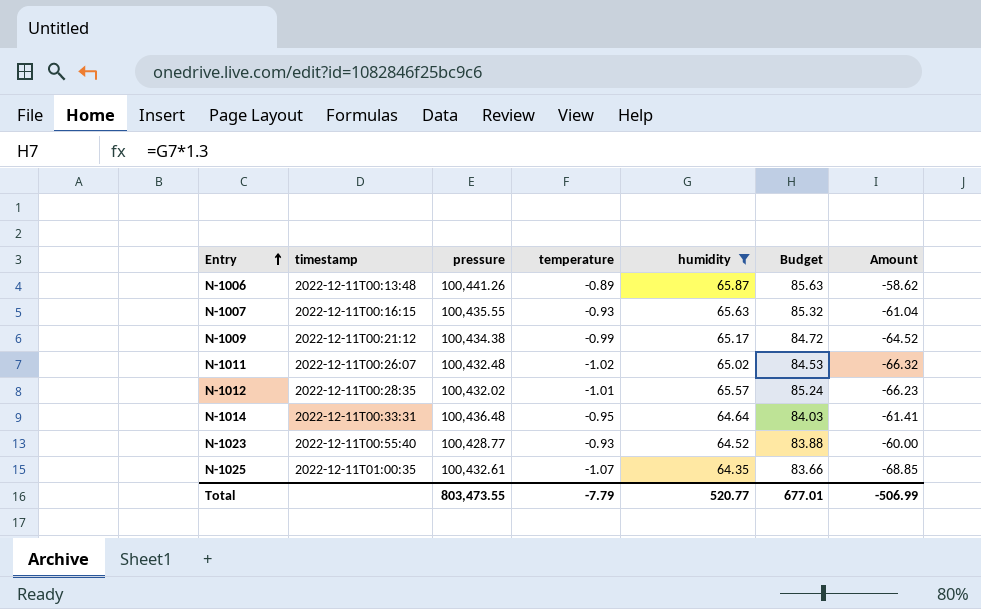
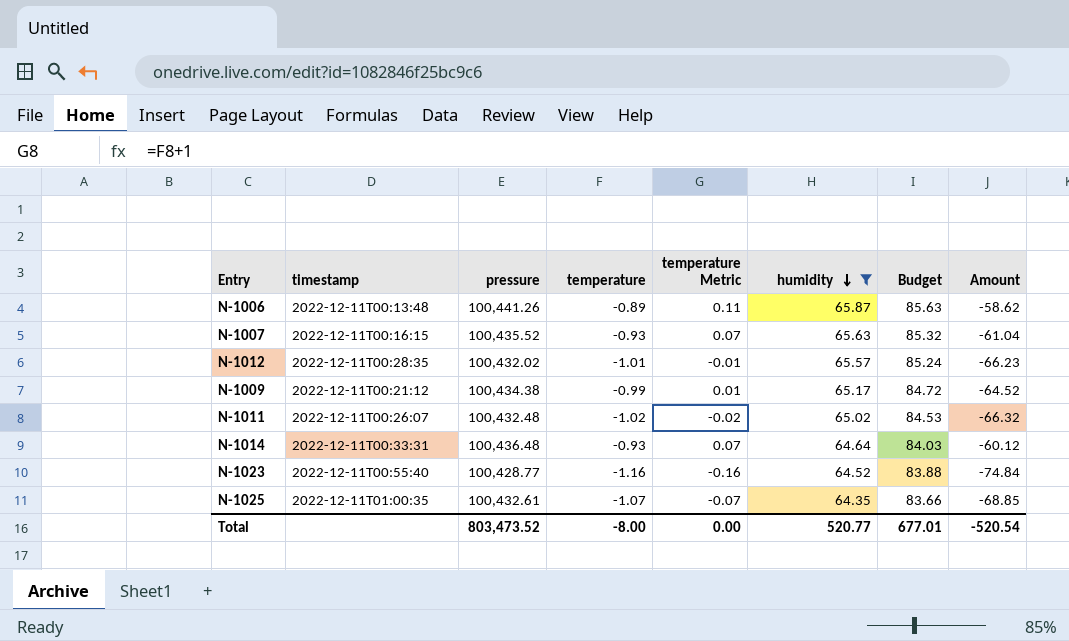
row order: Entry ascending -> humidity descending
column temperature Metric | formula: none -> [temperature] + 1
N-1007 | pressure: 100,435.55 -> 100,435.52
N-1014 | temperature: -0.95 -> -0.93
N-1014 | Amount: -61.41 -> -60.12
N-1023 | temperature: -0.93 -> -1.16
N-1023 | Amount: -60.00 -> -74.84
Total | pressure: 803,473.55 -> 803,473.52
Total | temperature: -7.79 -> -8.00
Total | Amount: -506.99 -> -520.54

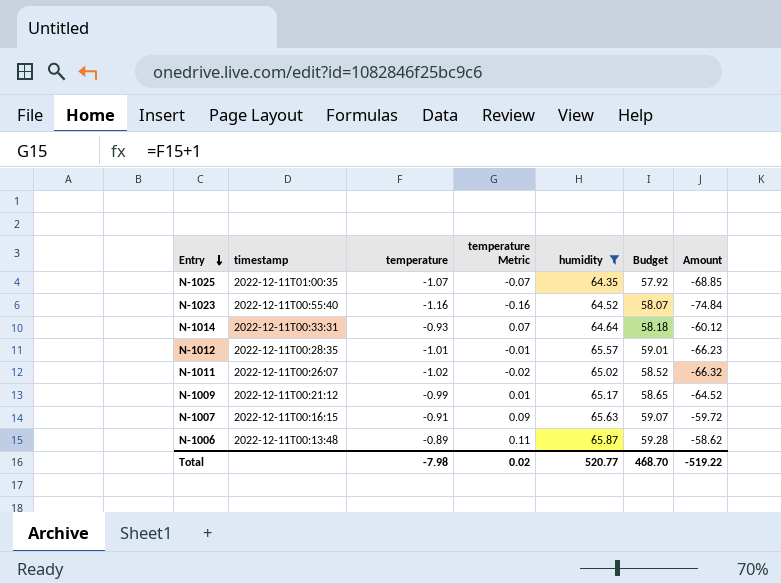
row order: humidity descending -> Entry descending
column pressure | position: 3 -> none
column Budget | formula: [humidity] * 1.3 -> [humidity] * 0.9
N-1007 | temperature: -0.93 -> -0.91
N-1007 | temperature Metric: 0.07 -> 0.09
N-1007 | Amount: -61.04 -> -59.72
Total | temperature: -8.00 -> -7.98
Total | temperature Metric: 0.00 -> 0.02
Total | Budget: 677.01 -> 468.70
Total | Amount: -520.54 -> -519.22

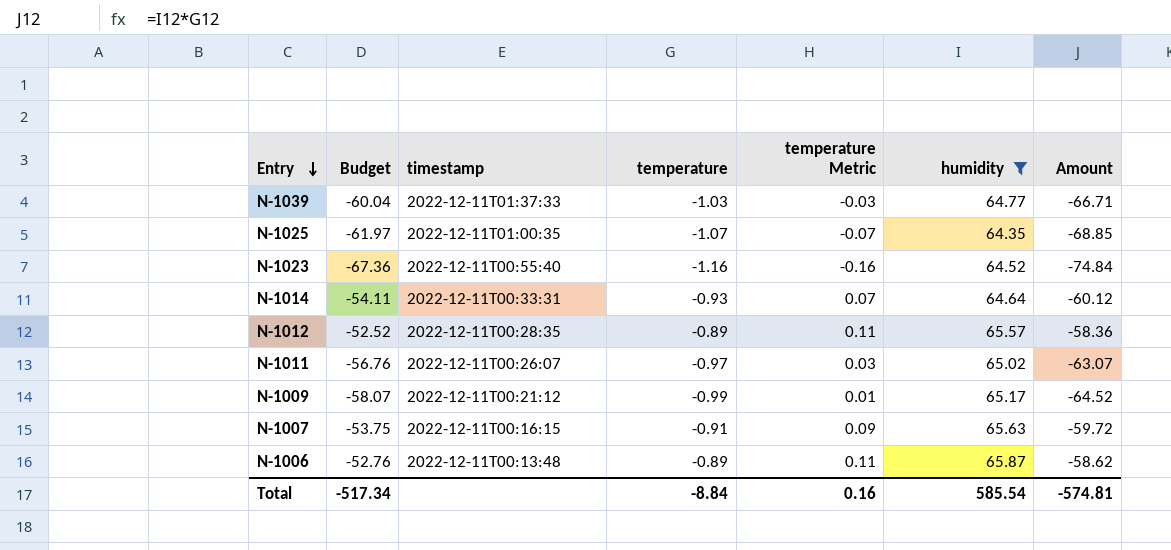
column Budget | formula: [humidity] * 0.9 -> [Amount] * 0.9
column Budget | position: 6 -> 2
row N-1039: none -> -60.04 | 2022-12-11T01:37:33 | -1.03 | -0.03 | 64.77 | -66.71
N-1012 | temperature: -1.01 -> -0.89
N-1012 | temperature Metric: -0.01 -> 0.11
N-1012 | Amount: -66.23 -> -58.36
N-1011 | temperature: -1.02 -> -0.97
N-1011 | temperature Metric: -0.02 -> 0.03
N-1011 | Amount: -66.32 -> -63.07
Total | Budget: 468.70 -> -517.34
Total | temperature: -7.98 -> -8.84
Total | temperature Metric: 0.02 -> 0.16
Total | humidity: 520.77 -> 585.54
Total | Amount: -519.22 -> -574.81

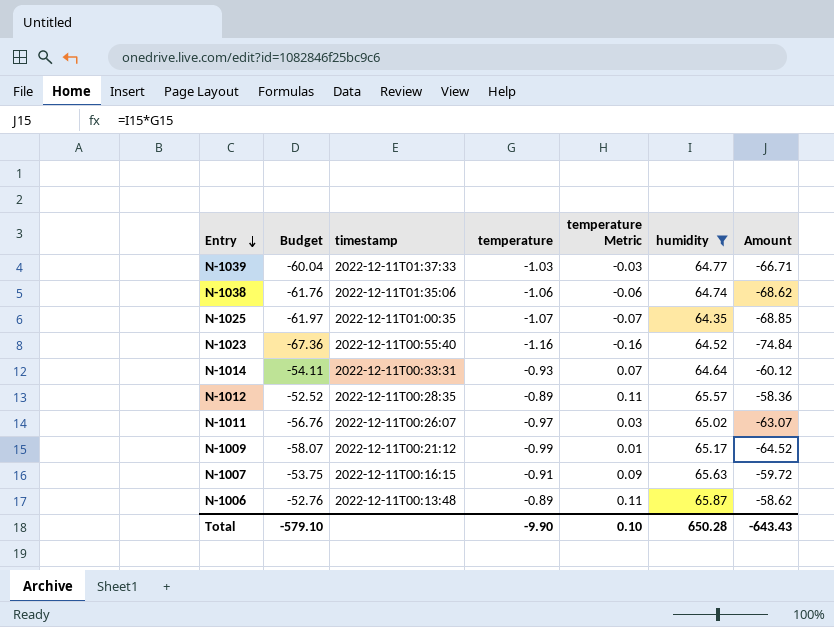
row N-1038: none -> -61.76 | 2022-12-11T01:35:06 | -1.06 | -0.06 | 64.74 | -68.62
Total | Budget: -517.34 -> -579.10
Total | temperature: -8.84 -> -9.90
Total | temperature Metric: 0.16 -> 0.10
Total | humidity: 585.54 -> 650.28
Total | Amount: -574.81 -> -643.43

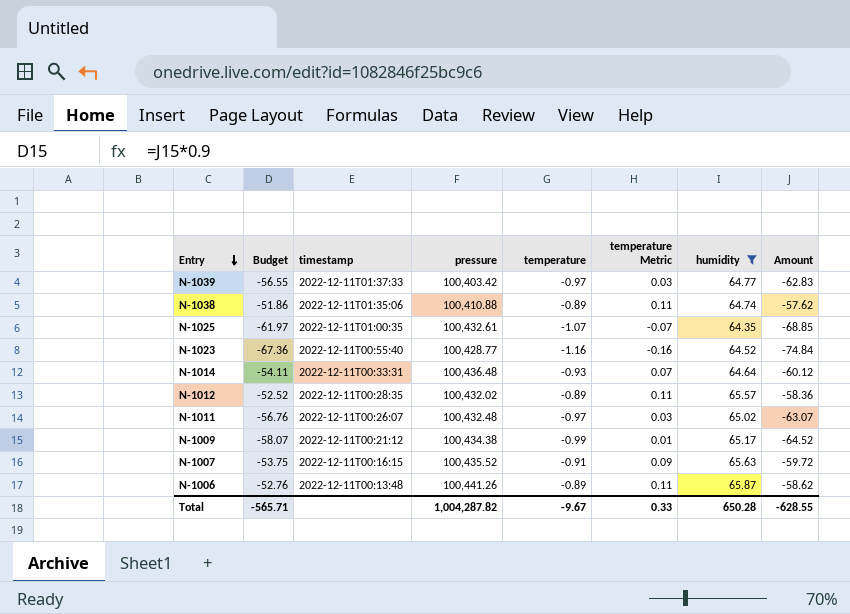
column pressure | position: none -> 4
N-1039 | Budget: -60.04 -> -56.55
N-1039 | temperature: -1.03 -> -0.97
N-1039 | temperature Metric: -0.03 -> 0.03
N-1039 | Amount: -66.71 -> -62.83
N-1038 | Budget: -61.76 -> -51.86
N-1038 | temperature: -1.06 -> -0.89
N-1038 | temperature Metric: -0.06 -> 0.11
N-1038 | Amount: -68.62 -> -57.62
Total | Budget: -579.10 -> -565.71
Total | temperature: -9.90 -> -9.67
Total | temperature Metric: 0.10 -> 0.33
Total | Amount: -643.43 -> -628.55

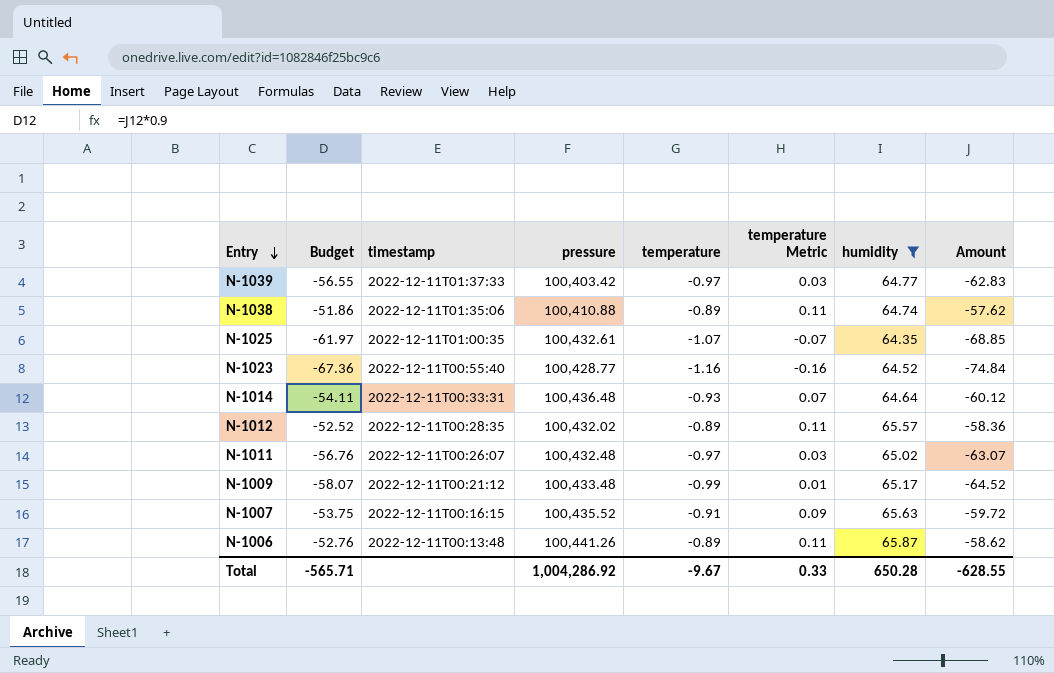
N-1009 | pressure: 100,434.38 -> 100,433.48
Total | pressure: 1,004,287.82 -> 1,004,286.92

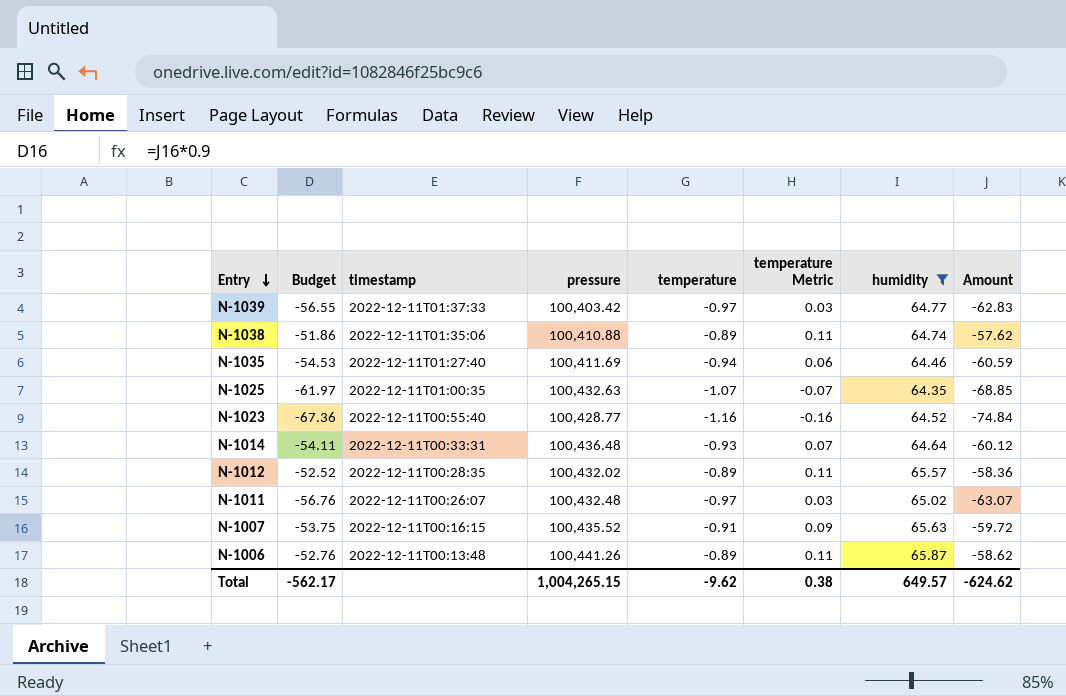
row N-1009: -58.07 | 2022-12-11T00:21:12 | 100,433.48 | -0.99 | 0.01 | 65.17 | -64.52 -> none
row N-1035: none -> -54.53 | 2022-12-11T01:27:40 | 100,411.69 | -0.94 | 0.06 | 64.46 | -60.59
N-1025 | pressure: 100,432.61 -> 100,432.63
Total | Budget: -565.71 -> -562.17
Total | pressure: 1,004,286.92 -> 1,004,265.15
Total | temperature: -9.67 -> -9.62
Total | temperature Metric: 0.33 -> 0.38
Total | humidity: 650.28 -> 649.57
Total | Amount: -628.55 -> -624.62

